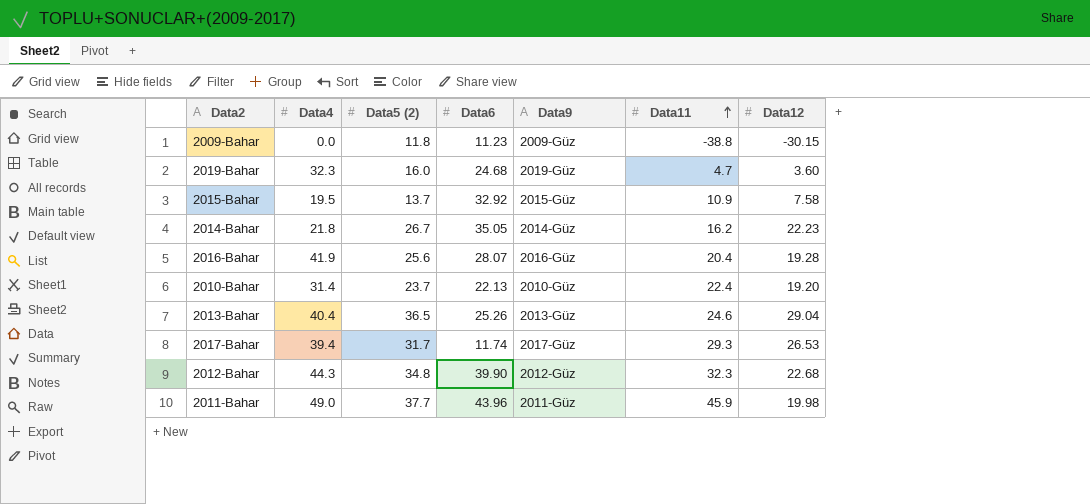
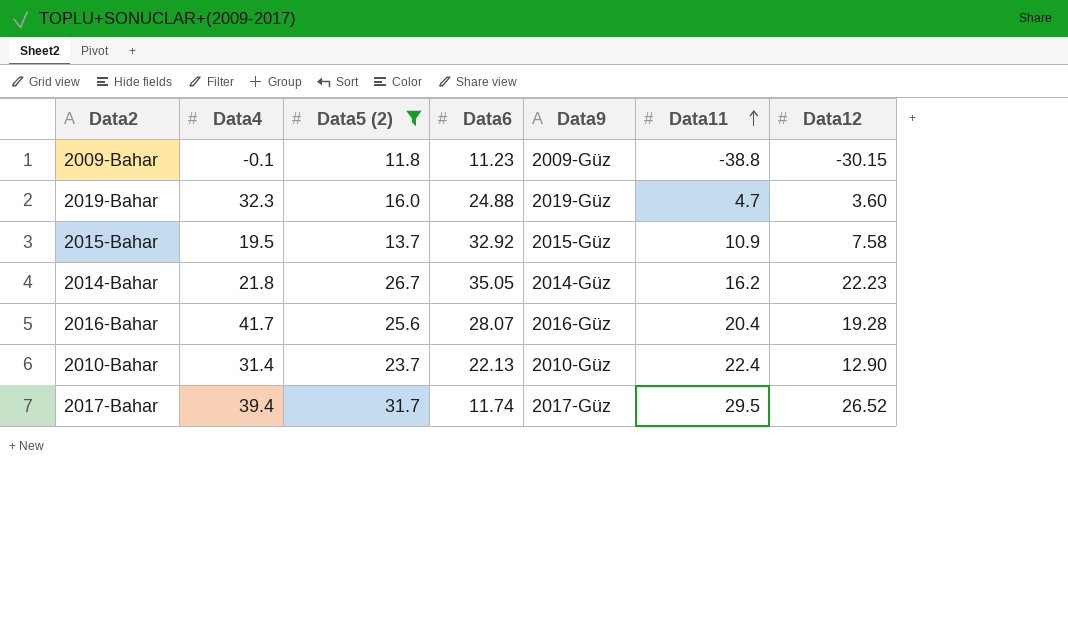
filter: none -> Data5 (2) <= 31.7
2009-Bahar | Data4: 0.0 -> -0.1
2019-Bahar | Data6: 24.68 -> 24.88
2016-Bahar | Data4: 41.9 -> 41.7
2010-Bahar | Data12: 19.20 -> 12.90
2017-Bahar | Data11: 29.3 -> 29.5
2017-Bahar | Data12: 26.53 -> 26.52

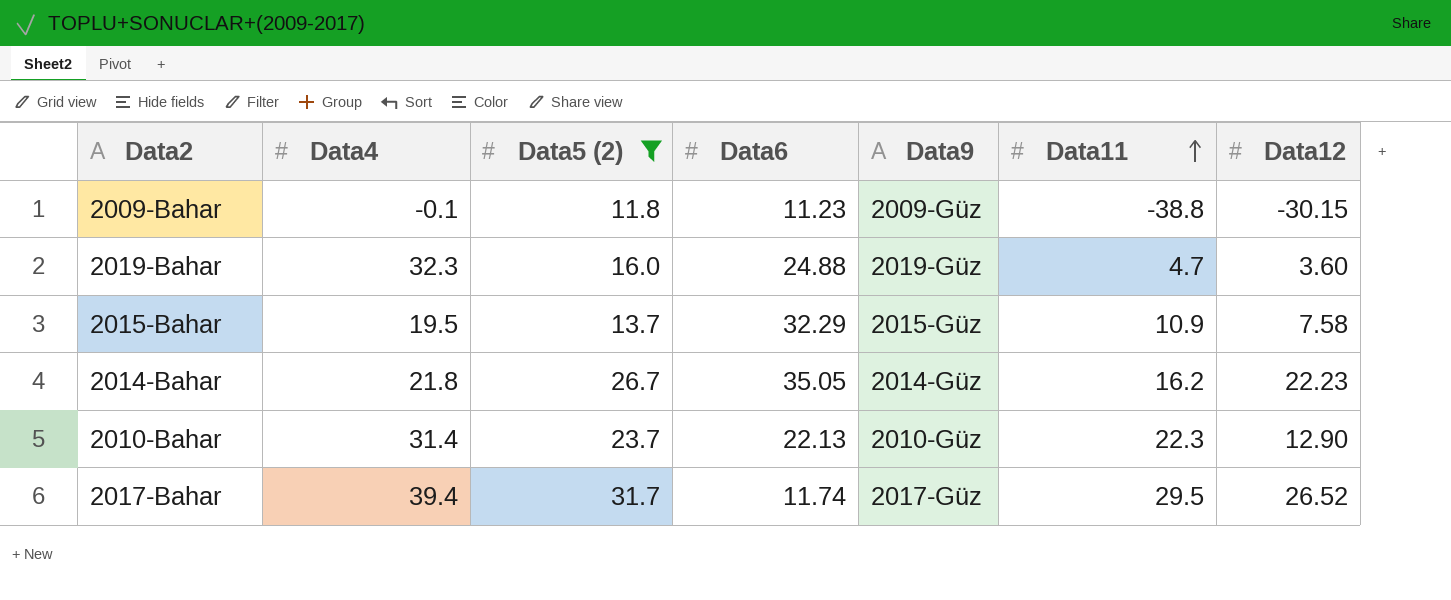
row 2016-Bahar: 41.7 | 25.6 | 28.07 | 2016-Güz | 20.4 | 19.28 -> none
2015-Bahar | Data6: 32.92 -> 32.29
2010-Bahar | Data11: 22.4 -> 22.3

